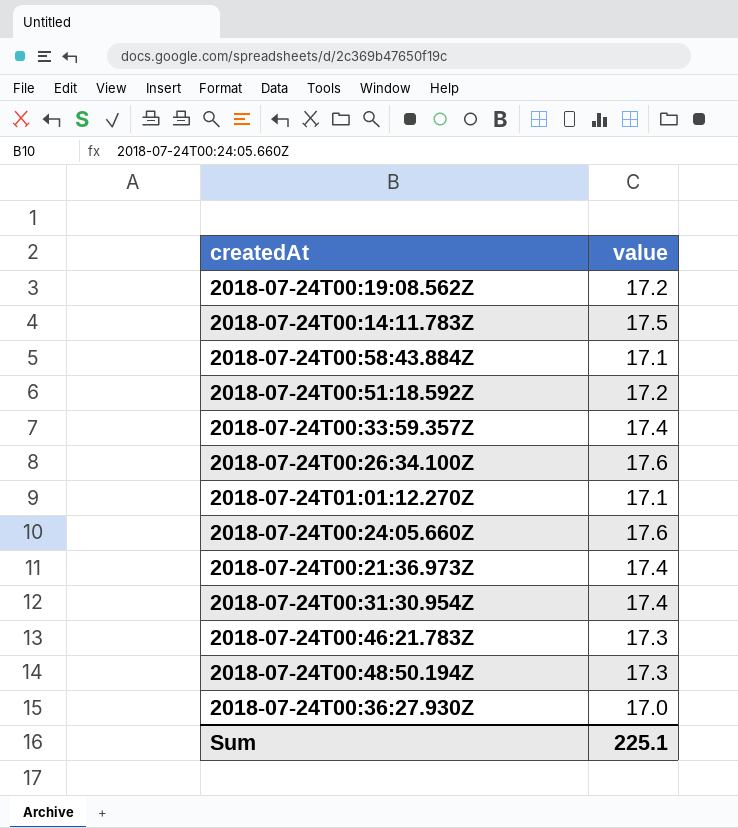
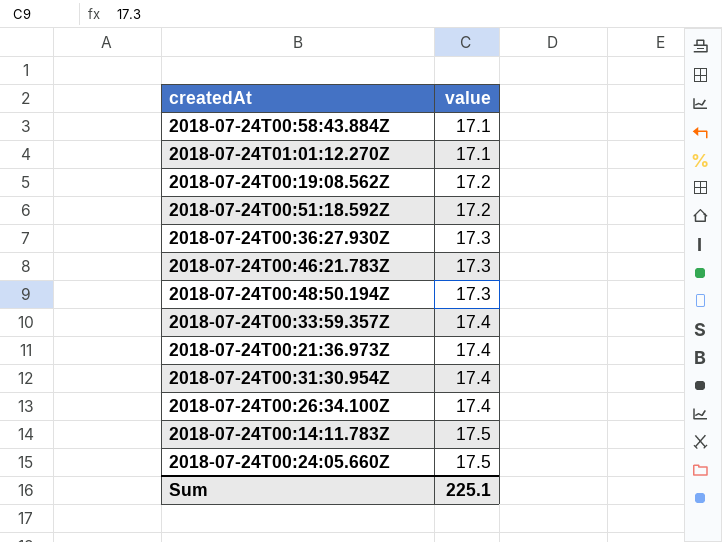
row order: none -> value ascending
2018-07-24T00:36:27.930Z | value: 17.0 -> 17.3
2018-07-24T00:26:34.100Z | value: 17.6 -> 17.4
2018-07-24T00:24:05.660Z | value: 17.6 -> 17.5

